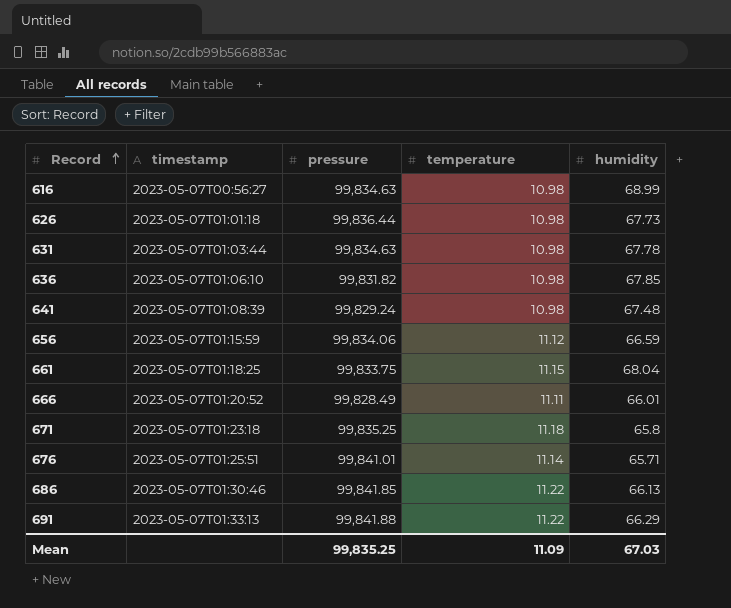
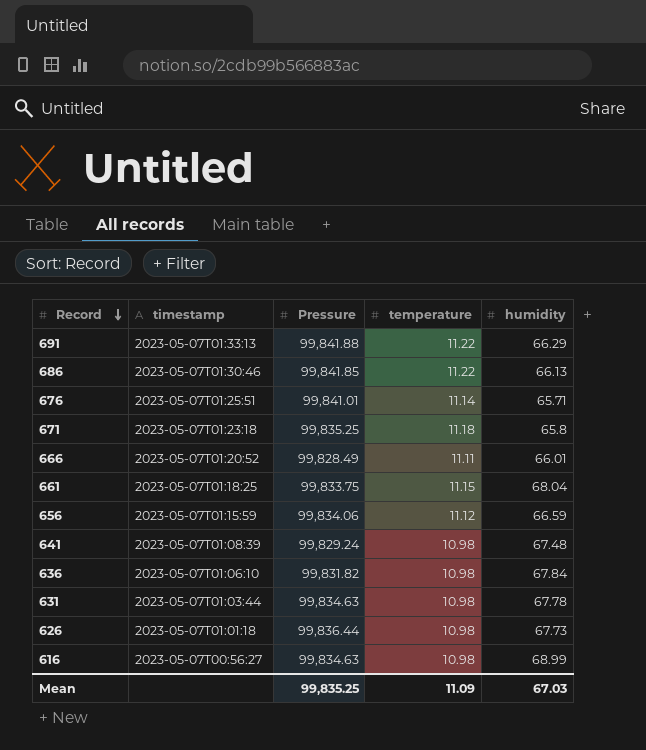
row order: Record ascending -> Record descending
column name: pressure -> Pressure
636 | humidity: 67.85 -> 67.84

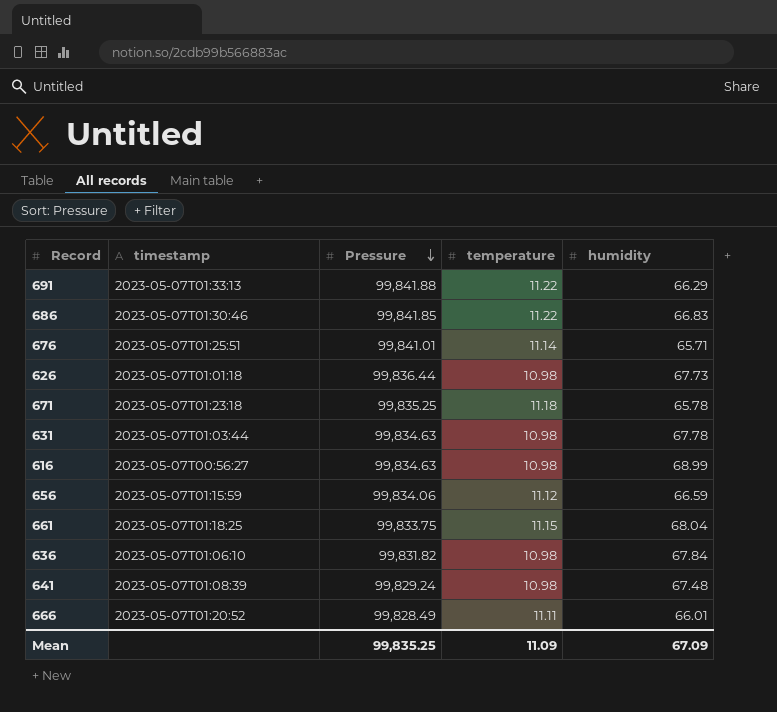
row order: Record descending -> Pressure descending
686 | humidity: 66.13 -> 66.83
671 | humidity: 65.8 -> 65.78
Mean | humidity: 67.03 -> 67.09

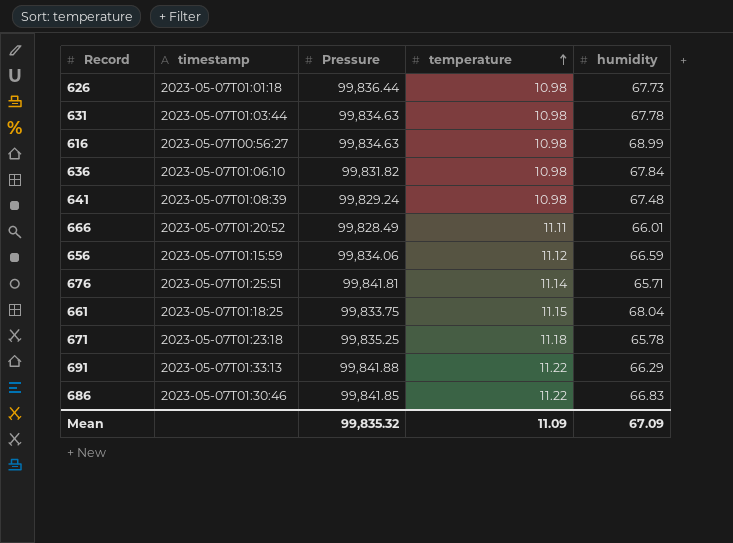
row order: Pressure descending -> temperature ascending
676 | Pressure: 99,841.01 -> 99,841.81
Mean | Pressure: 99,835.25 -> 99,835.32

